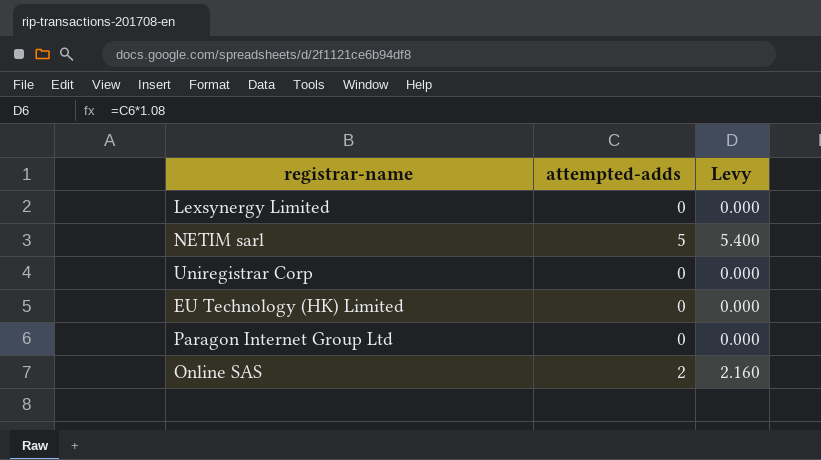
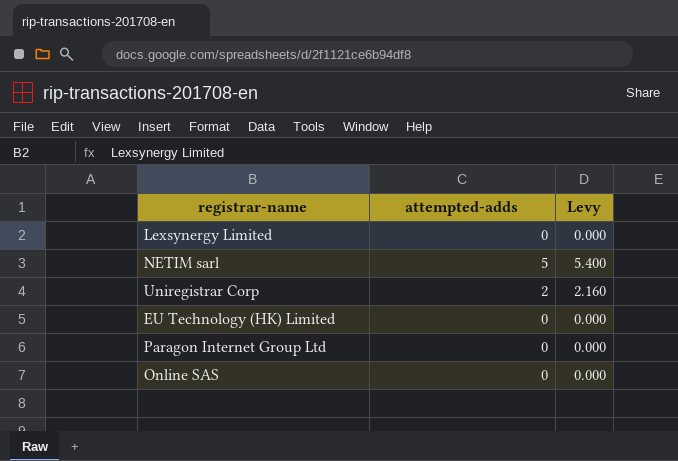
Uniregistrar Corp | attempted-adds: 0 -> 2
Uniregistrar Corp | Levy: 0.000 -> 2.160
Online SAS | attempted-adds: 2 -> 0
Online SAS | Levy: 2.160 -> 0.000

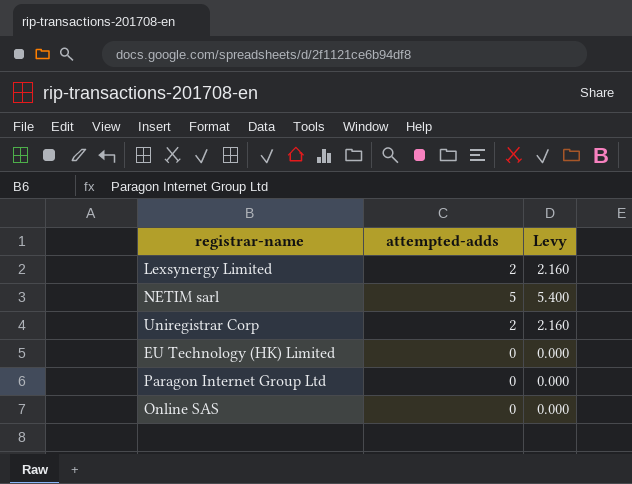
Lexsynergy Limited | attempted-adds: 0 -> 2
Lexsynergy Limited | Levy: 0.000 -> 2.160

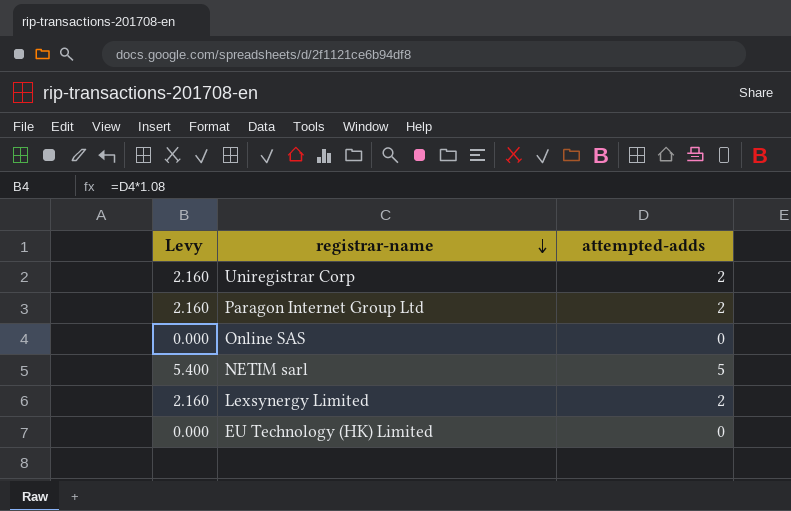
row order: none -> registrar-name descending
column Levy | position: 3 -> 1
Paragon Internet Group Ltd | Levy: 0.000 -> 2.160
Paragon Internet Group Ltd | attempted-adds: 0 -> 2

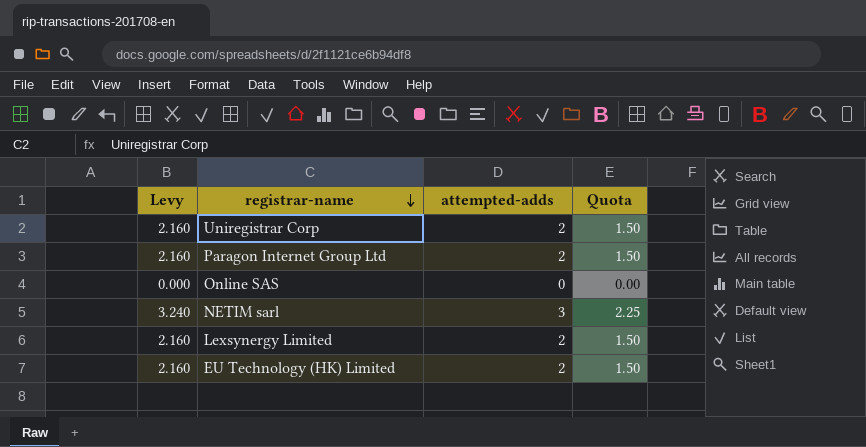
column Quota | formula: none -> [attempted-adds] * 0.75
NETIM sarl | Levy: 5.400 -> 3.240
NETIM sarl | attempted-adds: 5 -> 3
EU Technology (HK) Limited | Levy: 0.000 -> 2.160
EU Technology (HK) Limited | attempted-adds: 0 -> 2

